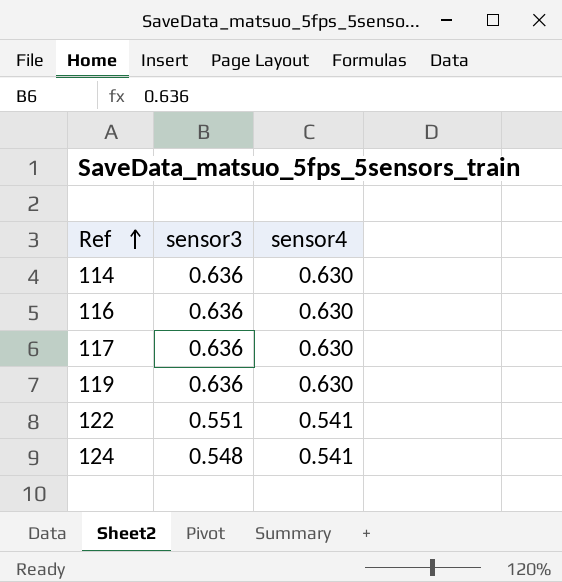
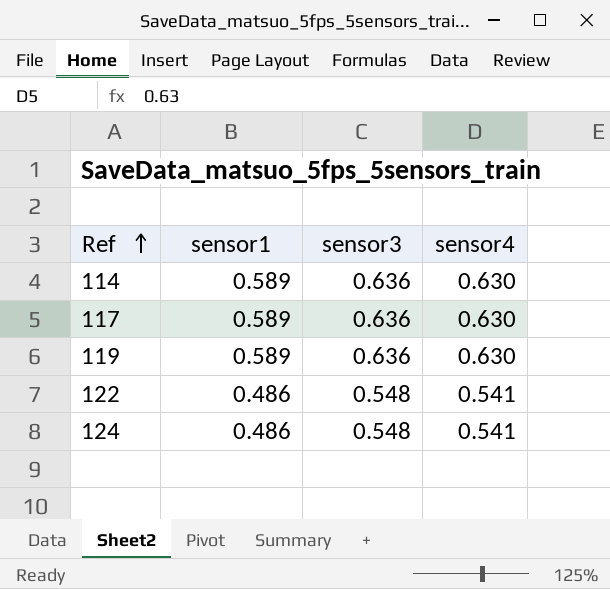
column sensor1 | position: none -> 2
row 116: 0.636 | 0.630 -> none
122 | sensor3: 0.551 -> 0.548

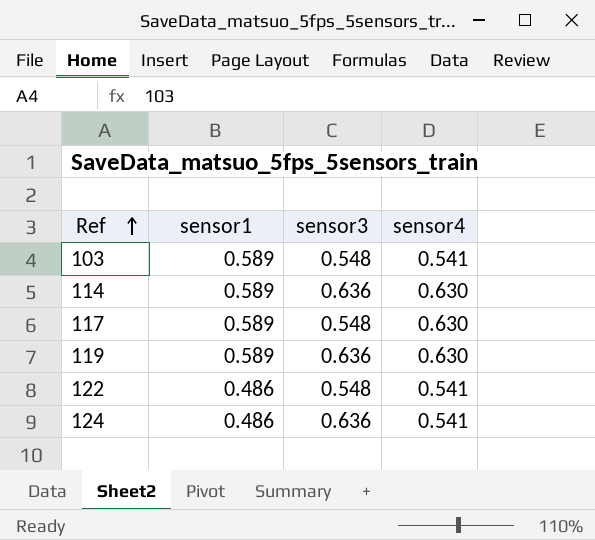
row 103: none -> 0.589 | 0.548 | 0.541
117 | sensor3: 0.636 -> 0.548
124 | sensor3: 0.548 -> 0.636

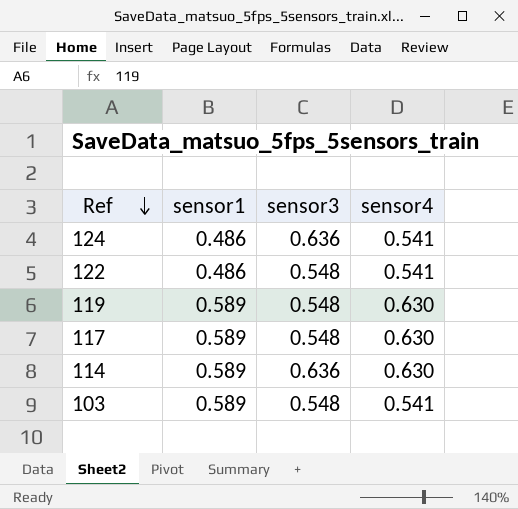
row order: Ref ascending -> Ref descending
119 | sensor3: 0.636 -> 0.548

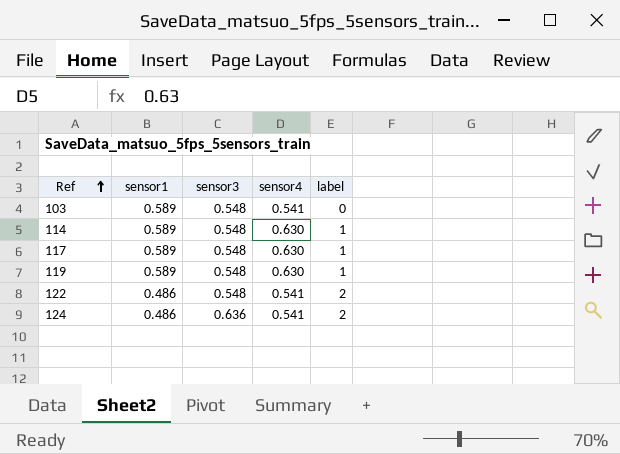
row order: Ref descending -> Ref ascending
column label | position: none -> 5
114 | sensor3: 0.636 -> 0.548

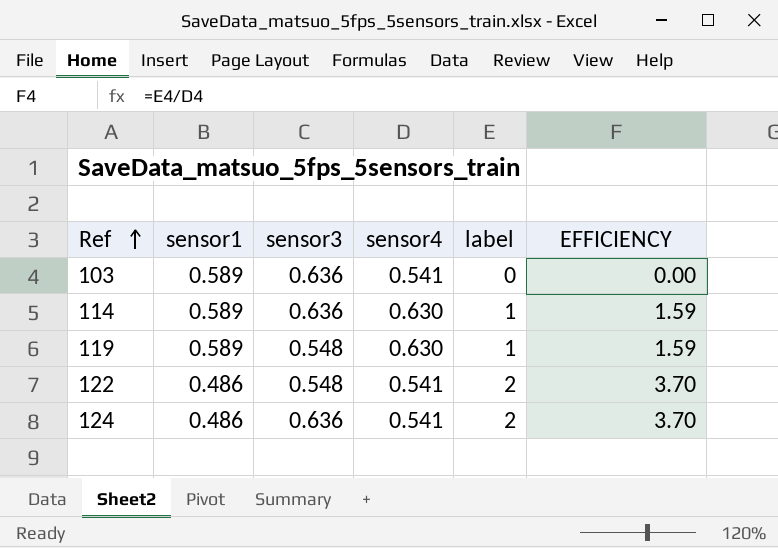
column EFFICIENCY | formula: none -> [label] / [sensor4]
row 117: 0.589 | 0.548 | 0.630 | 1 -> none
103 | sensor3: 0.548 -> 0.636
114 | sensor3: 0.548 -> 0.636

